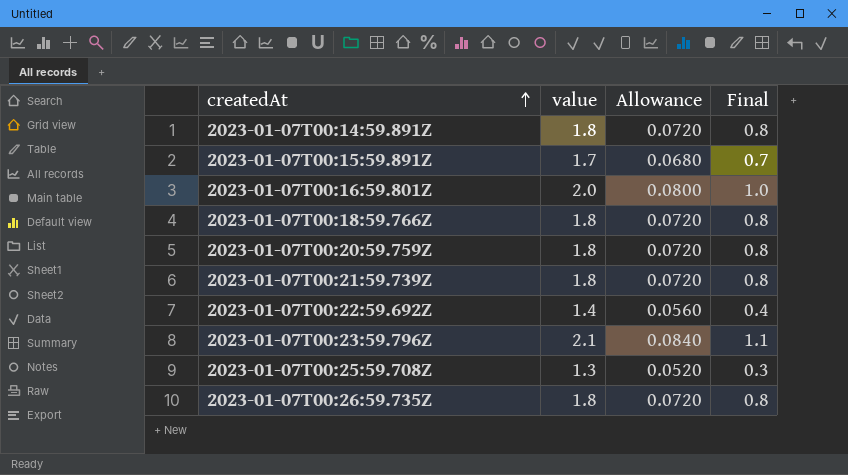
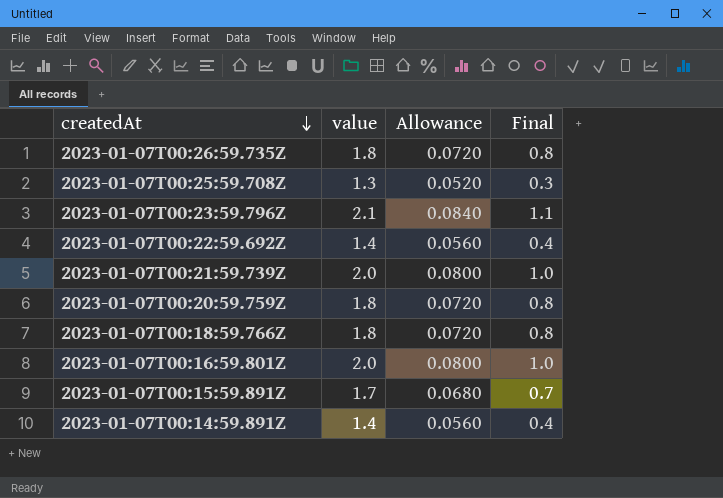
row order: createdAt ascending -> createdAt descending
2023-01-07T00:21:59.739Z | value: 1.8 -> 2.0
2023-01-07T00:21:59.739Z | Allowance: 0.0720 -> 0.0800
2023-01-07T00:21:59.739Z | Final: 0.8 -> 1.0
2023-01-07T00:14:59.891Z | value: 1.8 -> 1.4
2023-01-07T00:14:59.891Z | Allowance: 0.0720 -> 0.0560
2023-01-07T00:14:59.891Z | Final: 0.8 -> 0.4

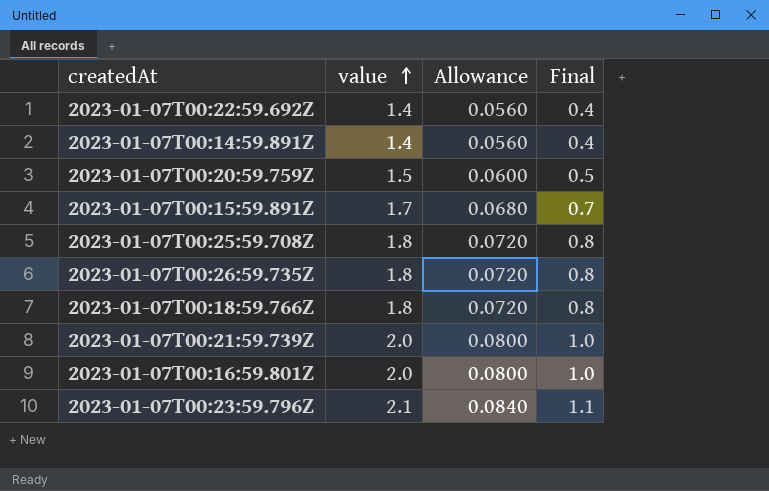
row order: createdAt descending -> value ascending
2023-01-07T00:20:59.759Z | value: 1.8 -> 1.5
2023-01-07T00:20:59.759Z | Allowance: 0.0720 -> 0.0600
2023-01-07T00:20:59.759Z | Final: 0.8 -> 0.5
2023-01-07T00:25:59.708Z | value: 1.3 -> 1.8
2023-01-07T00:25:59.708Z | Allowance: 0.0520 -> 0.0720
2023-01-07T00:25:59.708Z | Final: 0.3 -> 0.8

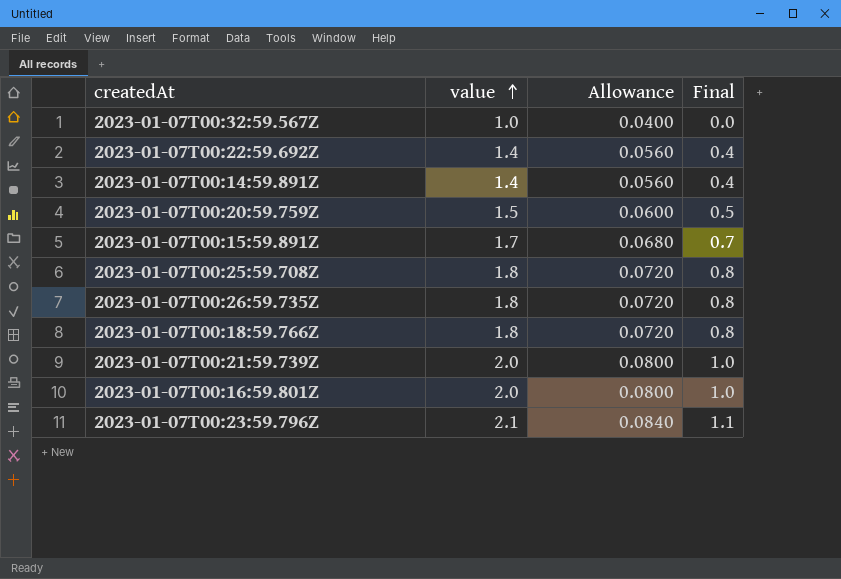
row 2023-01-07T00:32:59.567Z: none -> 1.0 | 0.0400 | 0.0

